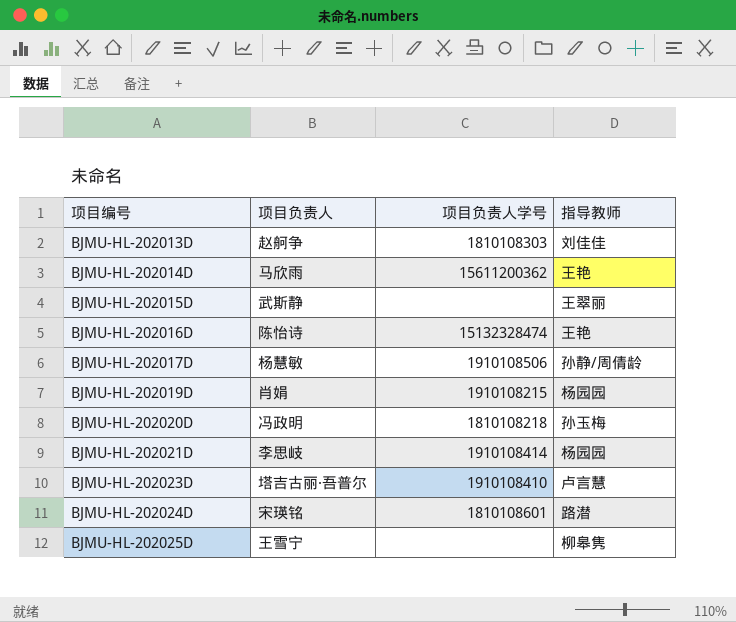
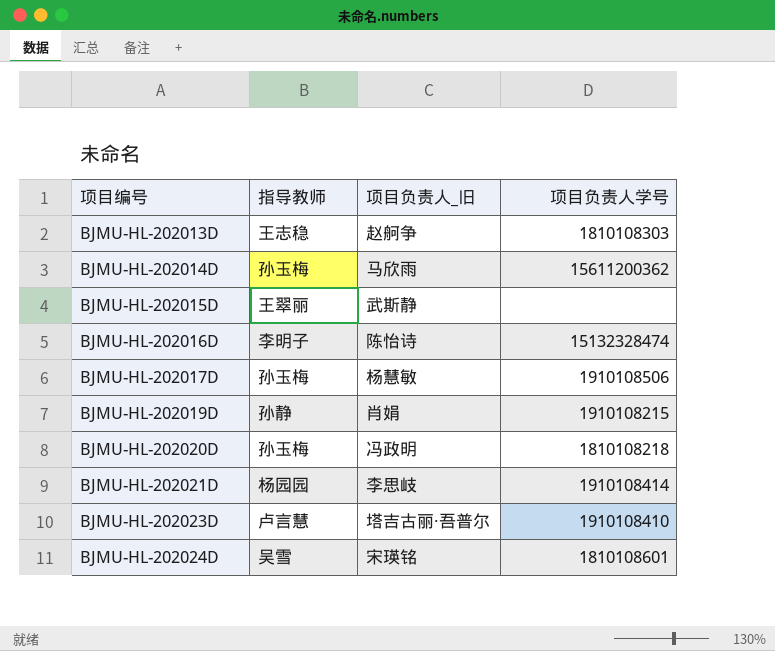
column 指导教师 | position: 4 -> 2
column name: 项目负责人 -> 项目负责人_旧
row BJMU-HL-202025D: 王雪宁 | none | 柳皋隽 -> none
BJMU-HL-202013D | 指导教师: 刘佳佳 -> 王志稳
BJMU-HL-202014D | 指导教师: 王艳 -> 孙玉梅
BJMU-HL-202016D | 指导教师: 王艳 -> 李明子
BJMU-HL-202017D | 指导教师: 孙静/周倩龄 -> 孙玉梅
BJMU-HL-202019D | 指导教师: 杨园园 -> 孙静
BJMU-HL-202024D | 指导教师: 路潜 -> 吴雪

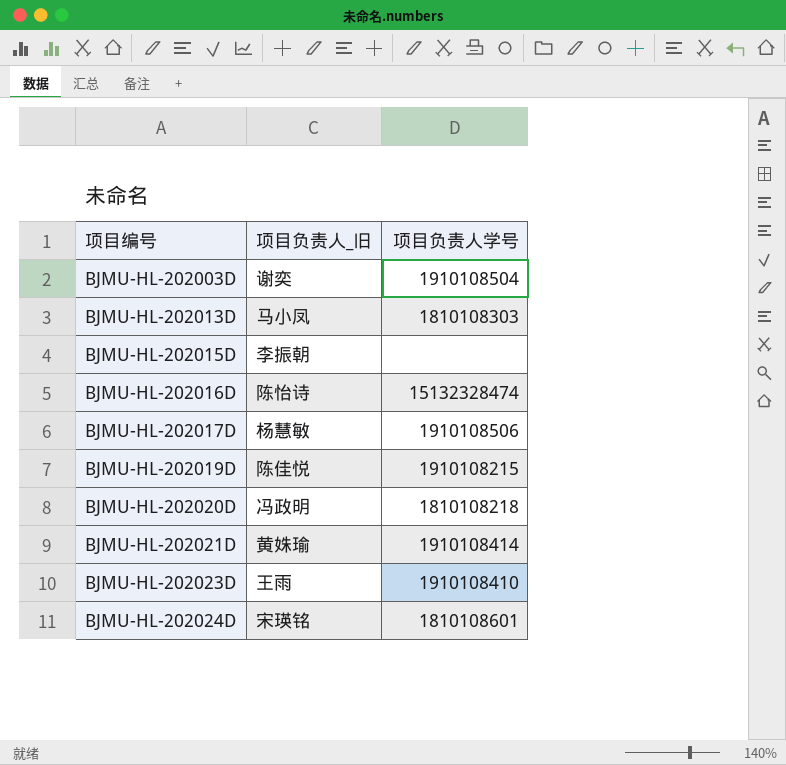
column 指导教师 | position: 2 -> none
row BJMU-HL-202014D: 孙玉梅 | 马欣雨 | 15611200362 -> none
row BJMU-HL-202003D: none -> 谢奕 | 1910108504
BJMU-HL-202013D | 项目负责人_旧: 赵舸争 -> 马小凤
BJMU-HL-202015D | 项目负责人_旧: 武斯静 -> 李振朝
BJMU-HL-202019D | 项目负责人_旧: 肖娟 -> 陈佳悦
BJMU-HL-202021D | 项目负责人_旧: 李思岐 -> 黄姝瑜
BJMU-HL-202023D | 项目负责人_旧: 塔吉古丽·吾普尔 -> 王雨

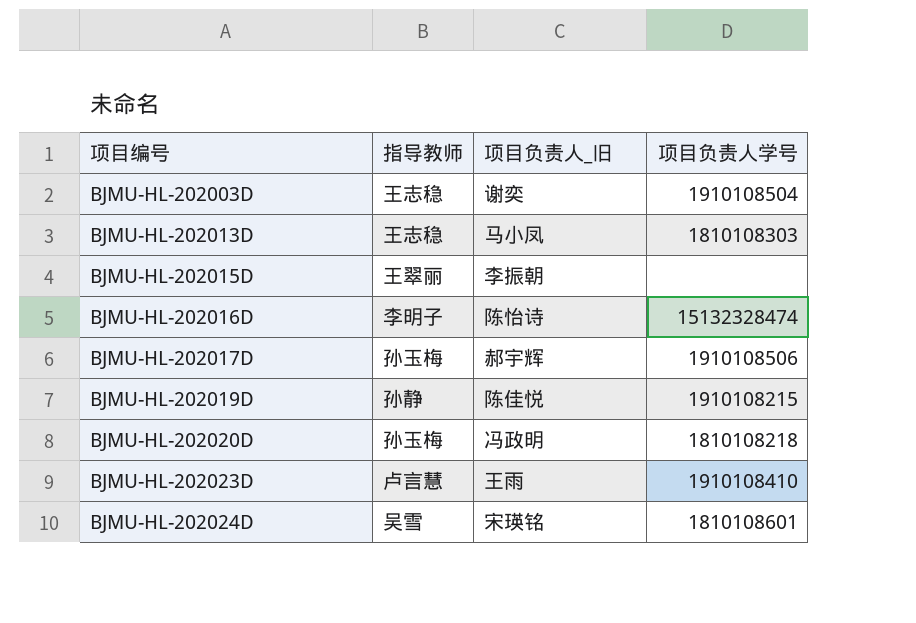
column 指导教师 | position: none -> 2
row BJMU-HL-202021D: 黄姝瑜 | 1910108414 -> none
BJMU-HL-202017D | 项目负责人_旧: 杨慧敏 -> 郝宇辉

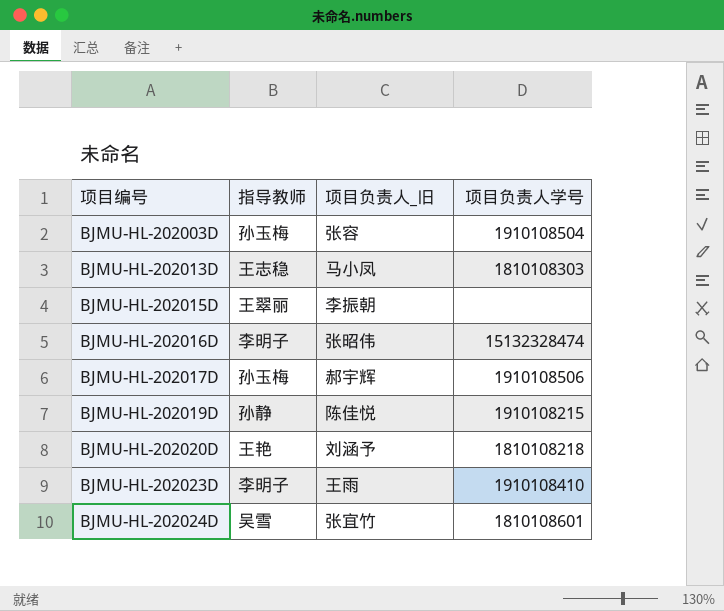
BJMU-HL-202003D | 指导教师: 王志稳 -> 孙玉梅
BJMU-HL-202003D | 项目负责人_旧: 谢奕 -> 张容
BJMU-HL-202016D | 项目负责人_旧: 陈怡诗 -> 张昭伟
BJMU-HL-202020D | 指导教师: 孙玉梅 -> 王艳
BJMU-HL-202020D | 项目负责人_旧: 冯政明 -> 刘涵予
BJMU-HL-202023D | 指导教师: 卢言慧 -> 李明子
BJMU-HL-202024D | 项目负责人_旧: 宋瑛铭 -> 张宜竹

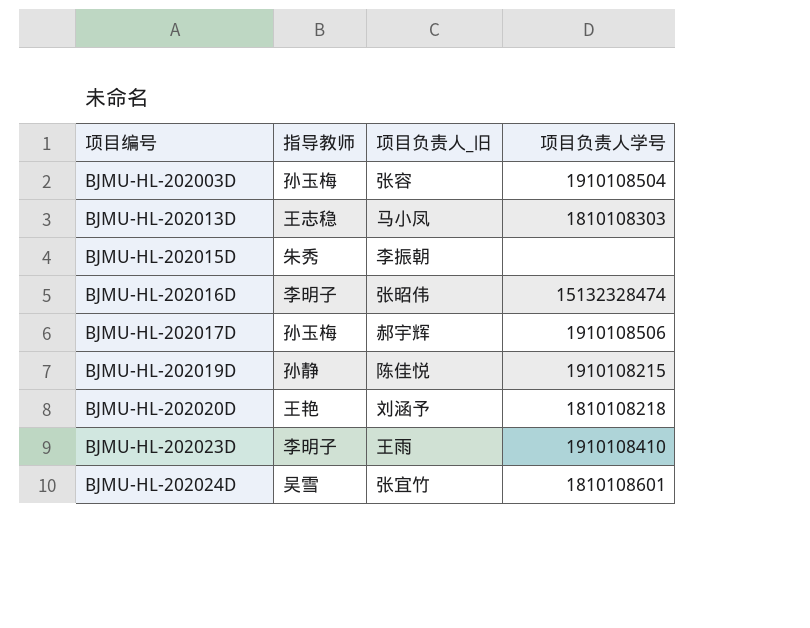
BJMU-HL-202015D | 指导教师: 王翠丽 -> 朱秀

